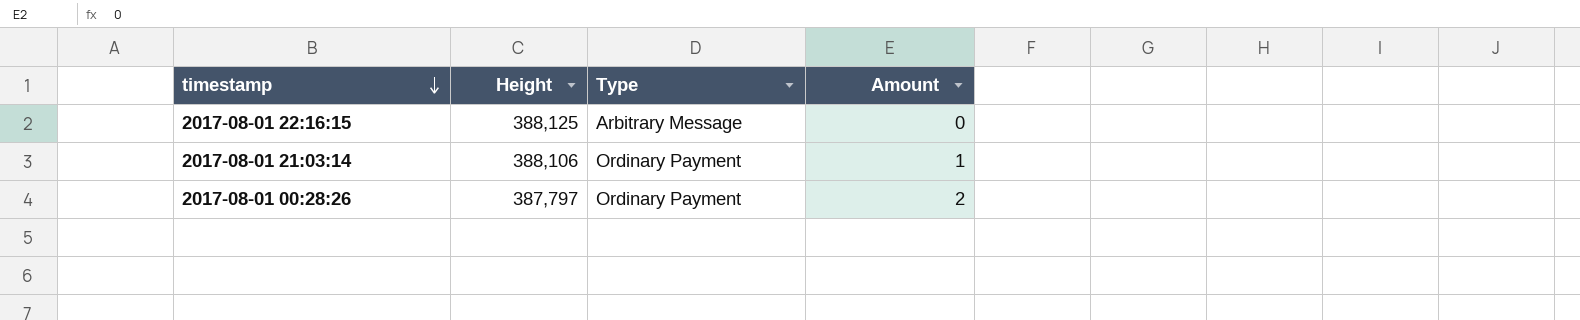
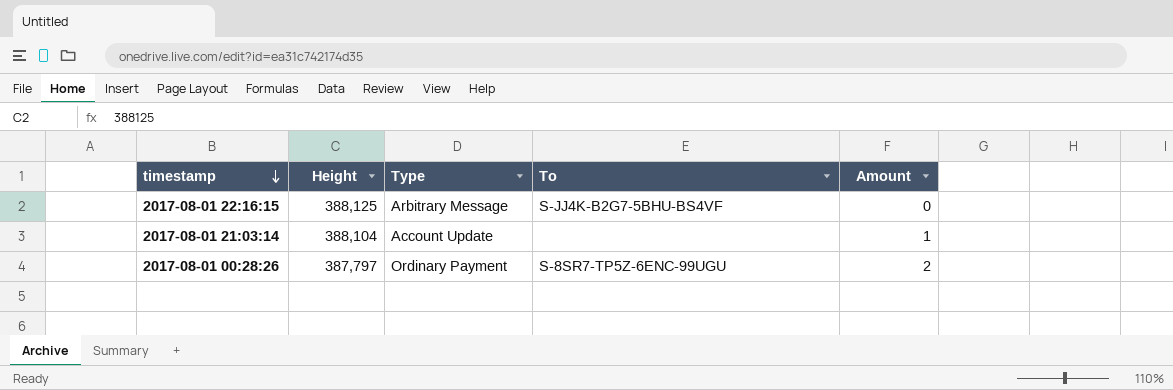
column To | position: none -> 4
2017-08-01 21:03:14 | Height: 388,106 -> 388,104
2017-08-01 21:03:14 | Type: Ordinary Payment -> Account Update

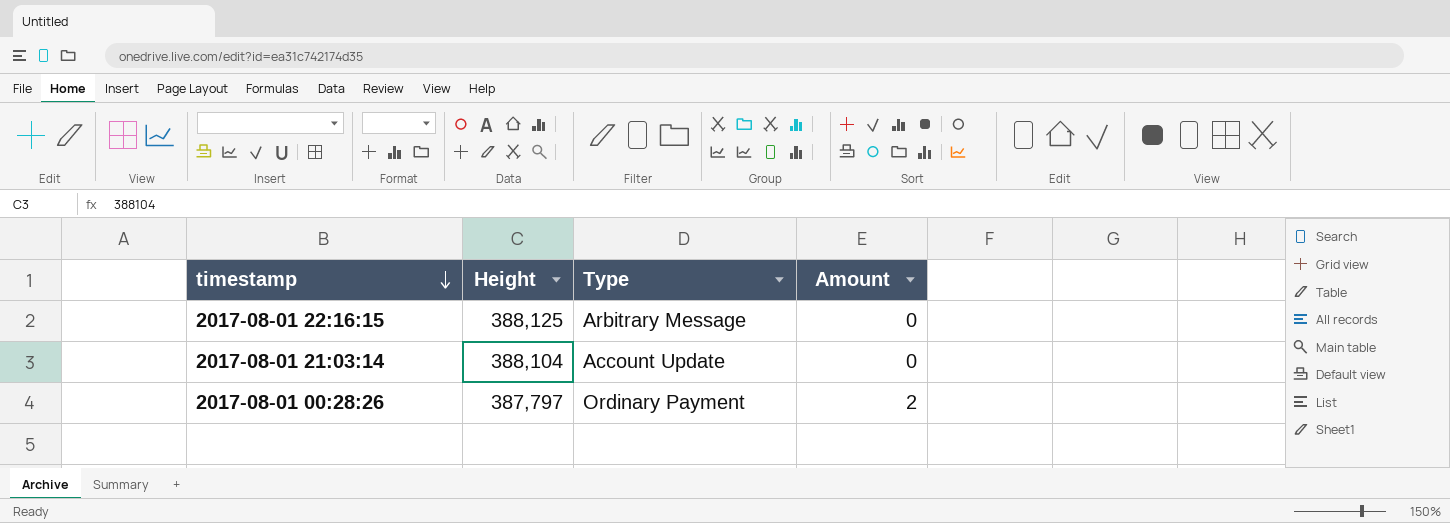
column To | position: 4 -> none
2017-08-01 21:03:14 | Amount: 1 -> 0

